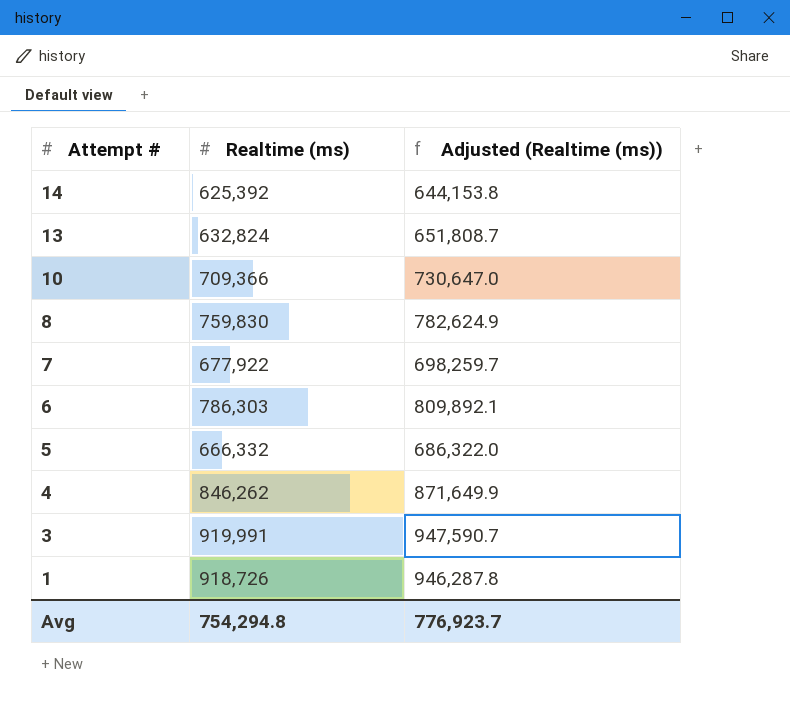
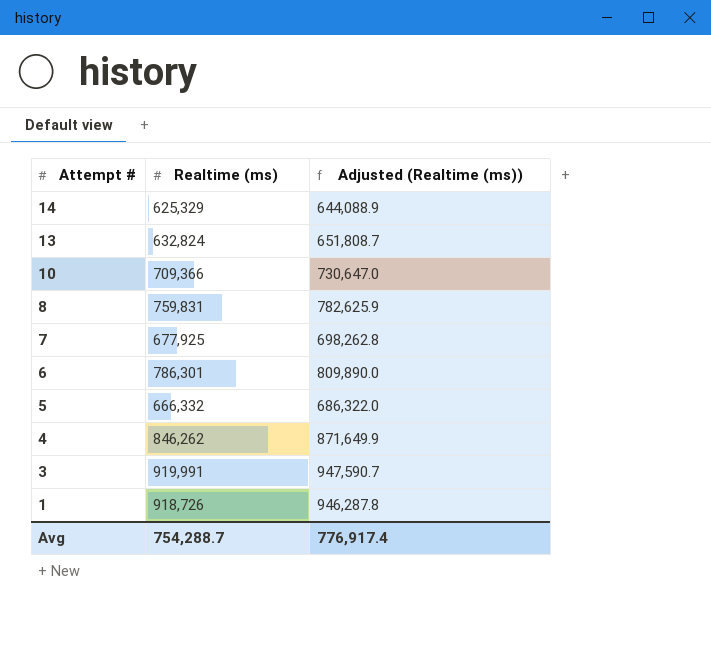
14 | Realtime (ms): 625,392 -> 625,329
14 | Adjusted (Realtime (ms)): 644,153.8 -> 644,088.9
8 | Realtime (ms): 759,830 -> 759,831
8 | Adjusted (Realtime (ms)): 782,624.9 -> 782,625.9
7 | Realtime (ms): 677,922 -> 677,925
7 | Adjusted (Realtime (ms)): 698,259.7 -> 698,262.8
6 | Realtime (ms): 786,303 -> 786,301
6 | Adjusted (Realtime (ms)): 809,892.1 -> 809,890.0
Avg | Realtime (ms): 754,294.8 -> 754,288.7
Avg | Adjusted (Realtime (ms)): 776,923.7 -> 776,917.4

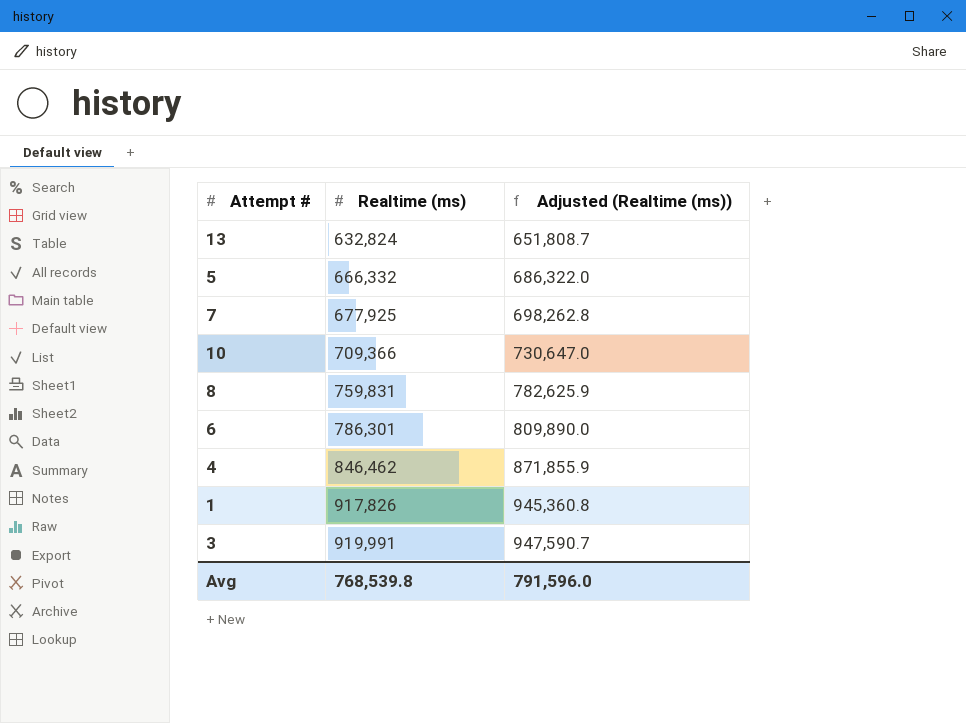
row order: Attempt # descending -> Realtime (ms) ascending
row 14: 625,329 | 644,088.9 -> none
4 | Realtime (ms): 846,262 -> 846,462
4 | Adjusted (Realtime (ms)): 871,649.9 -> 871,855.9
1 | Realtime (ms): 918,726 -> 917,826
1 | Adjusted (Realtime (ms)): 946,287.8 -> 945,360.8
Avg | Realtime (ms): 754,288.7 -> 768,539.8
Avg | Adjusted (Realtime (ms)): 776,917.4 -> 791,596.0

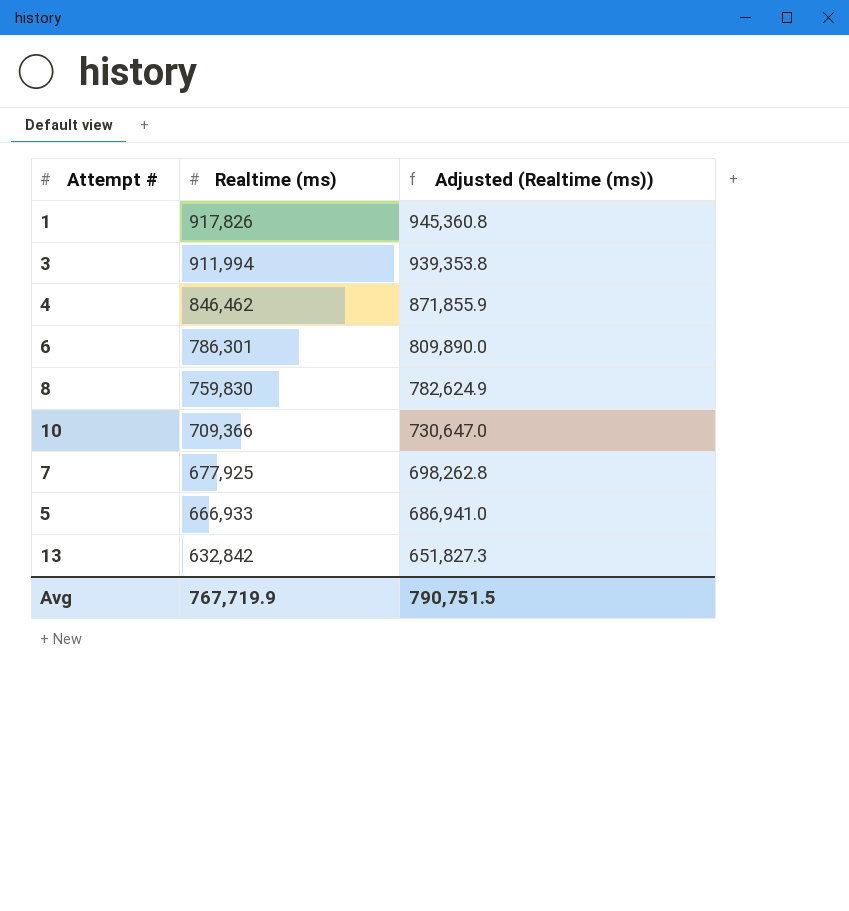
row order: Realtime (ms) ascending -> Realtime (ms) descending
3 | Realtime (ms): 919,991 -> 911,994
3 | Adjusted (Realtime (ms)): 947,590.7 -> 939,353.8
8 | Realtime (ms): 759,831 -> 759,830
8 | Adjusted (Realtime (ms)): 782,625.9 -> 782,624.9
5 | Realtime (ms): 666,332 -> 666,933
5 | Adjusted (Realtime (ms)): 686,322.0 -> 686,941.0
13 | Realtime (ms): 632,824 -> 632,842
13 | Adjusted (Realtime (ms)): 651,808.7 -> 651,827.3
Avg | Realtime (ms): 768,539.8 -> 767,719.9
Avg | Adjusted (Realtime (ms)): 791,596.0 -> 790,751.5

